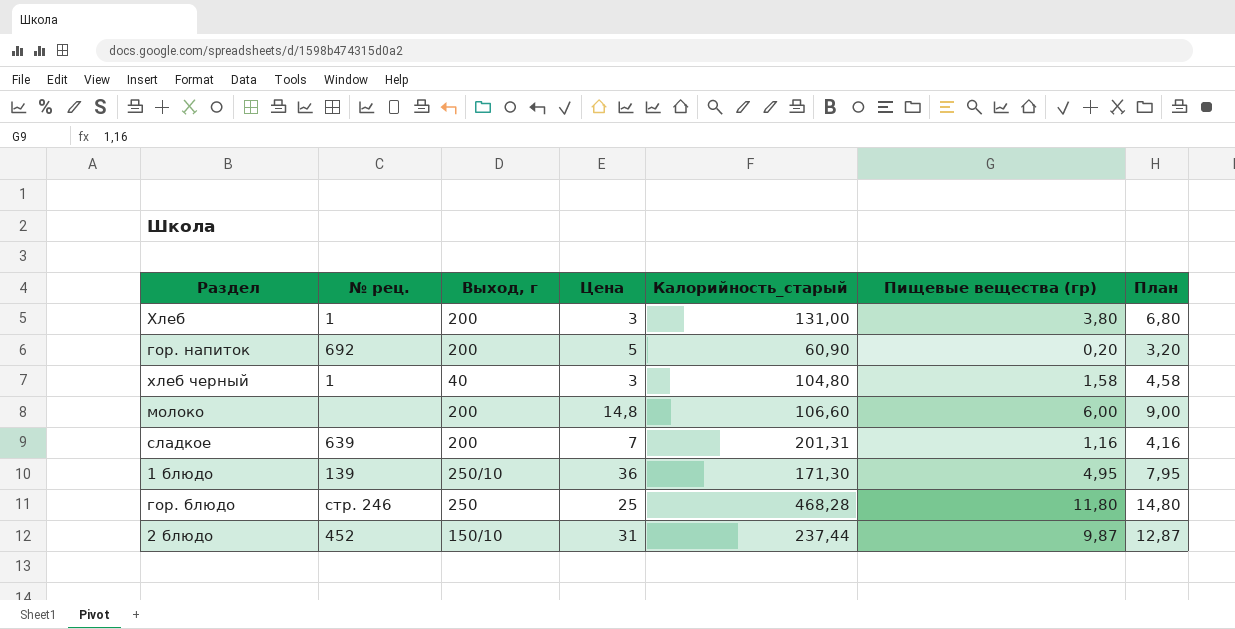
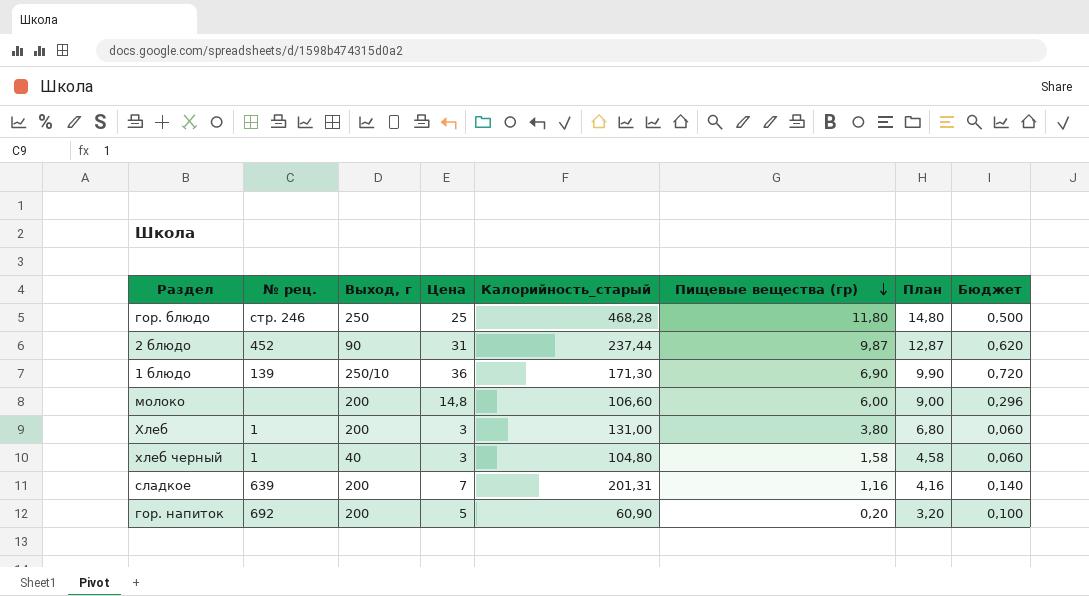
row order: none -> Пищевые вещества (гр) descending
column Бюджет | formula: none -> [Цена] * 0,02
2 блюдо | Выход, г: 150/10 -> 90
1 блюдо | Пищевые вещества (гр): 4,95 -> 6,90
1 блюдо | План: 7,95 -> 9,90

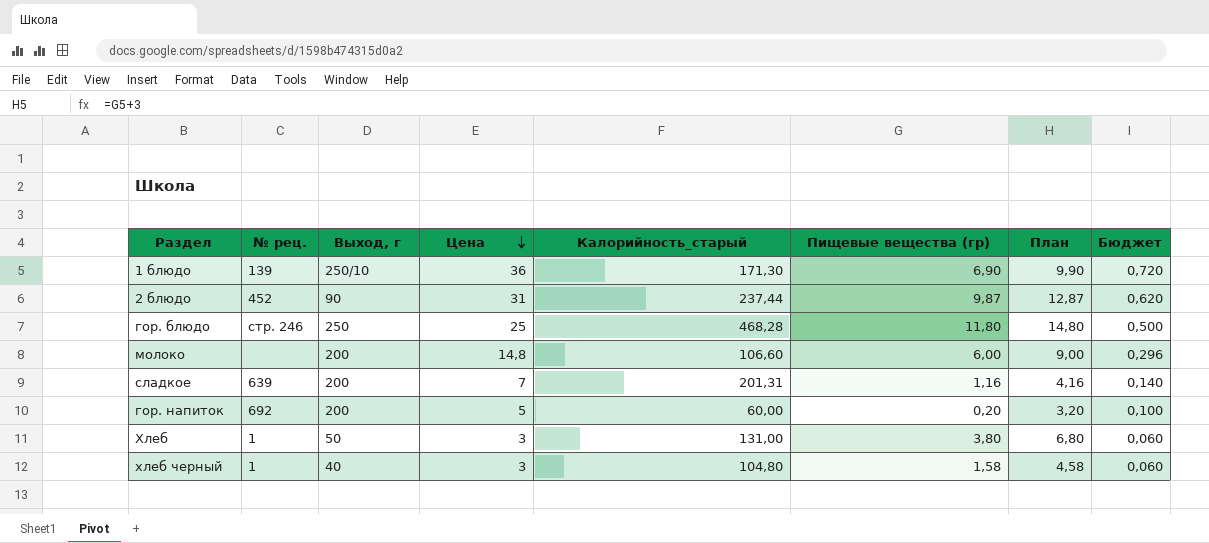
row order: Пищевые вещества (гр) descending -> Цена descending
гор. напиток | Калорийность_старый: 60,90 -> 60,00
Хлеб | Выход, г: 200 -> 50

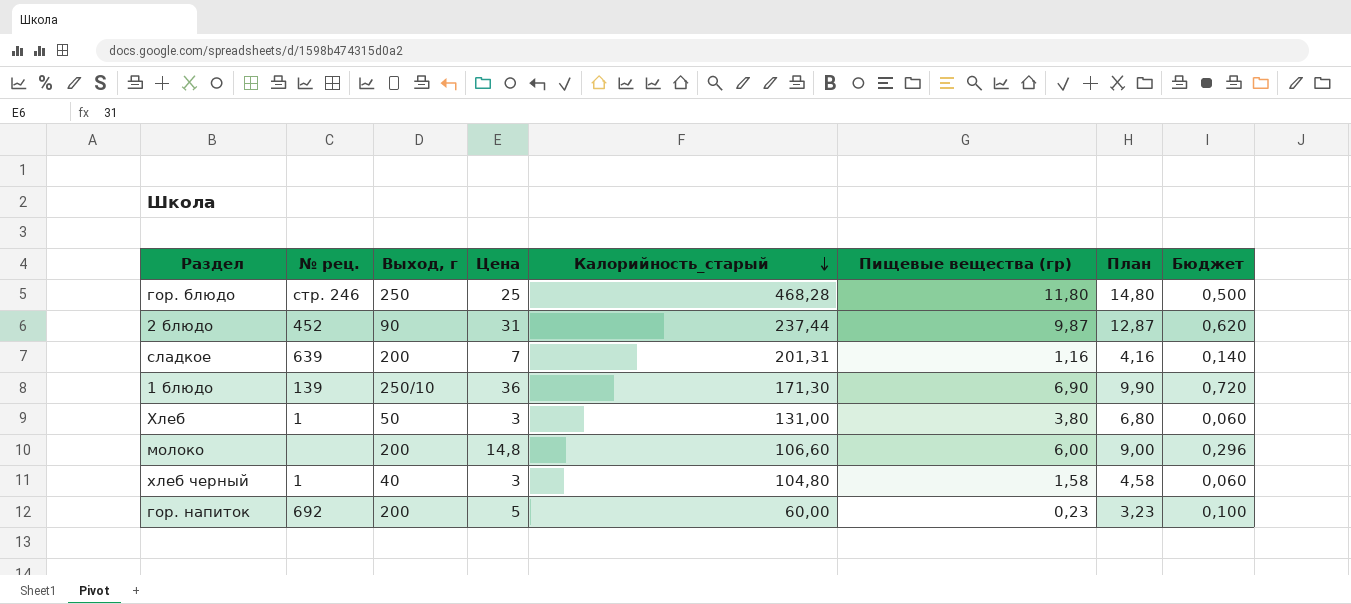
row order: Цена descending -> Калорийность_старый descending
гор. напиток | Пищевые вещества (гр): 0,20 -> 0,23
гор. напиток | План: 3,20 -> 3,23

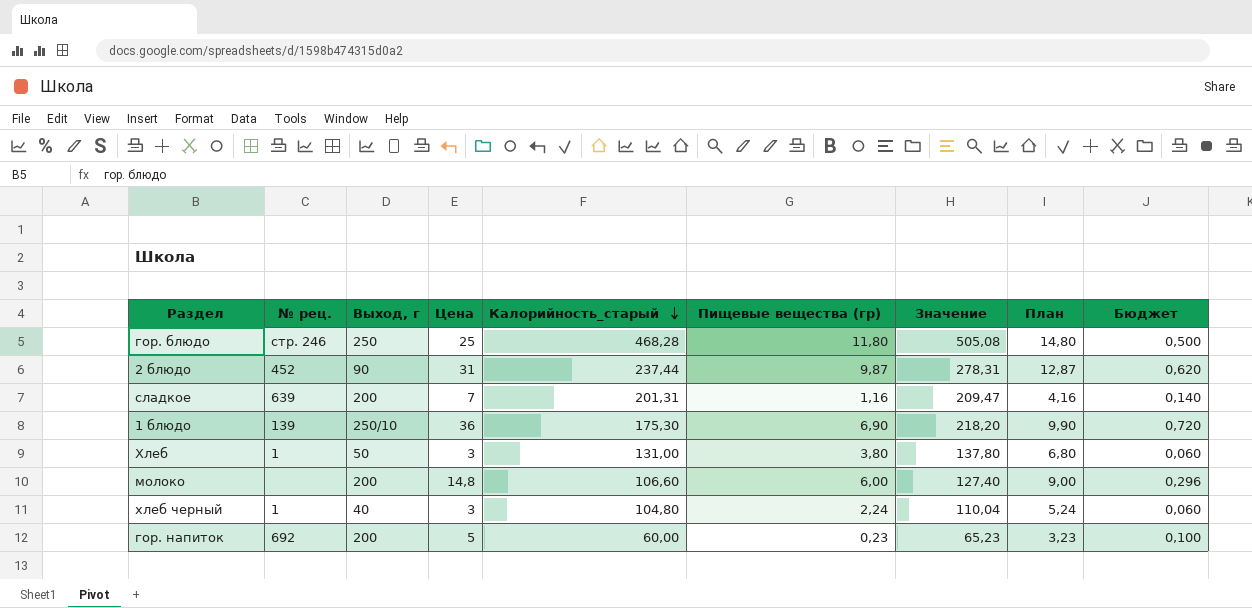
column Значение | formula: none -> [Цена] + [Калорийность_старый] + [Пищевые вещества (гр)]
1 блюдо | Калорийность_старый: 171,30 -> 175,30
хлеб черный | Пищевые вещества (гр): 1,58 -> 2,24
хлеб черный | План: 4,58 -> 5,24

